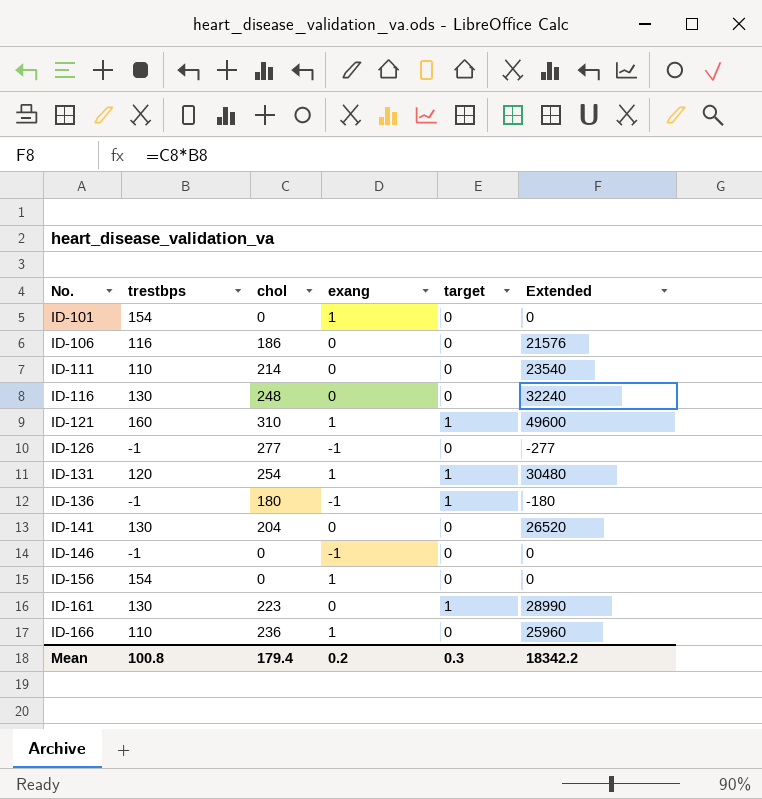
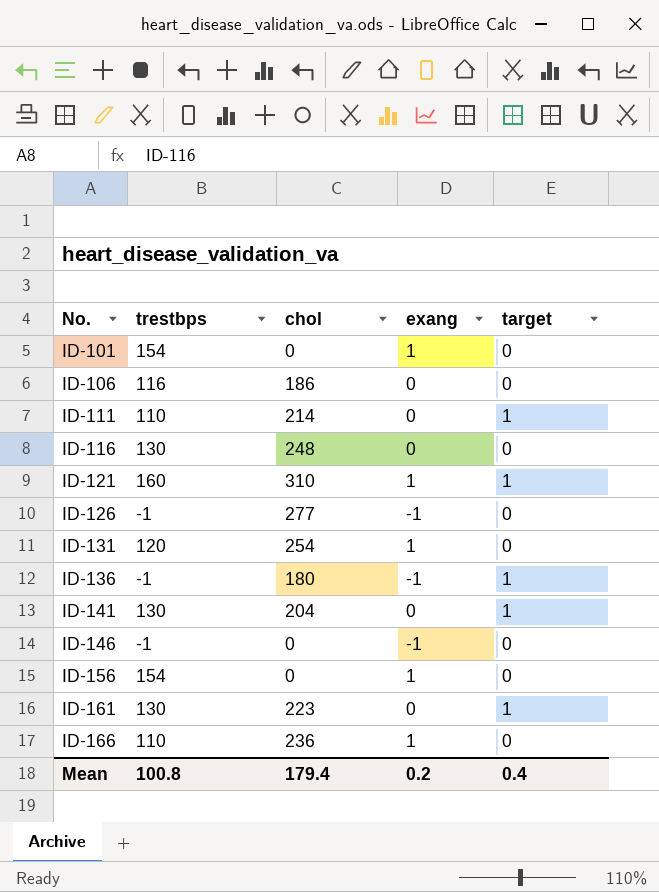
column Extended | formula: [trestbps] * [chol] -> none
ID-111 | target: 0 -> 1
ID-131 | target: 1 -> 0
ID-141 | target: 0 -> 1
Mean | target: 0.3 -> 0.4

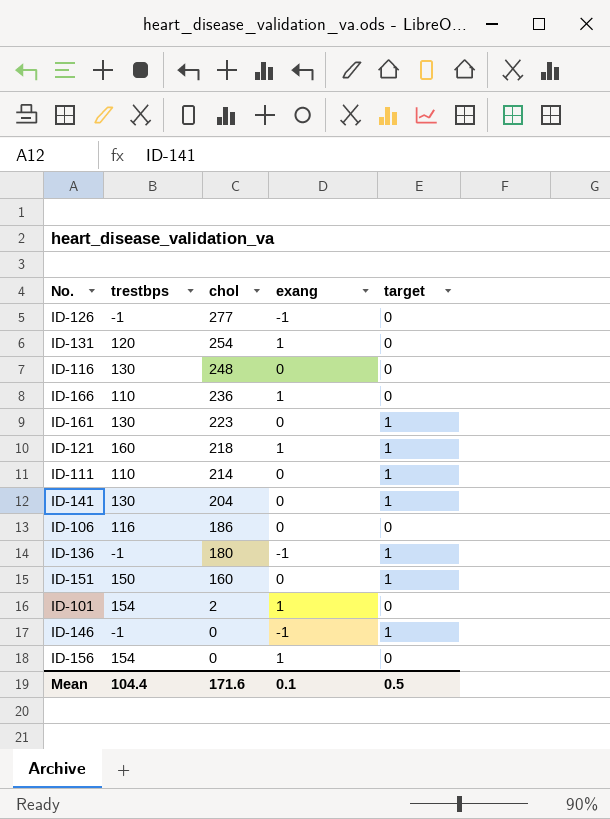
row order: No. ascending -> chol descending
ID-121 | chol: 310 -> 218
row ID-151: none -> 150 | 160 | 0 | 1
ID-101 | chol: 0 -> 2
ID-146 | target: 0 -> 1
Mean | trestbps: 100.8 -> 104.4
Mean | chol: 179.4 -> 171.6
Mean | exang: 0.2 -> 0.1
Mean | target: 0.4 -> 0.5

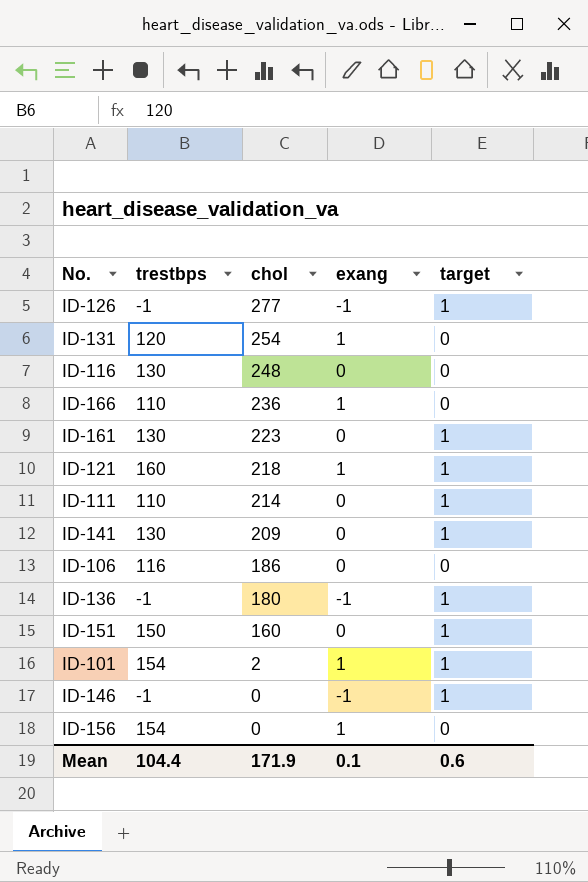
ID-126 | target: 0 -> 1
ID-141 | chol: 204 -> 209
ID-101 | target: 0 -> 1
Mean | chol: 171.6 -> 171.9
Mean | target: 0.5 -> 0.6

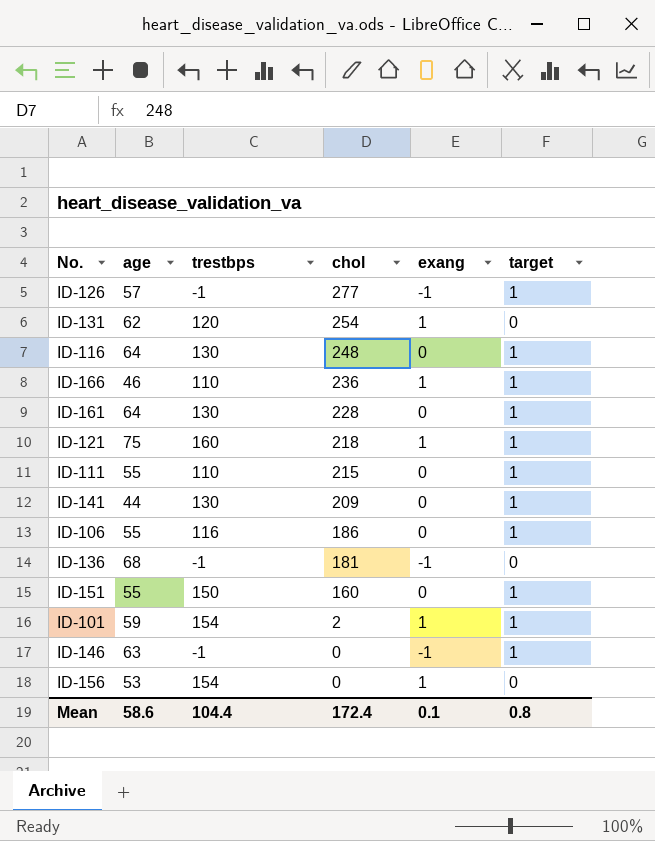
column age | position: none -> 2
ID-116 | target: 0 -> 1
ID-166 | target: 0 -> 1
ID-161 | chol: 223 -> 228
ID-111 | chol: 214 -> 215
ID-106 | target: 0 -> 1
ID-136 | chol: 180 -> 181
ID-136 | target: 1 -> 0
Mean | chol: 171.9 -> 172.4
Mean | target: 0.6 -> 0.8

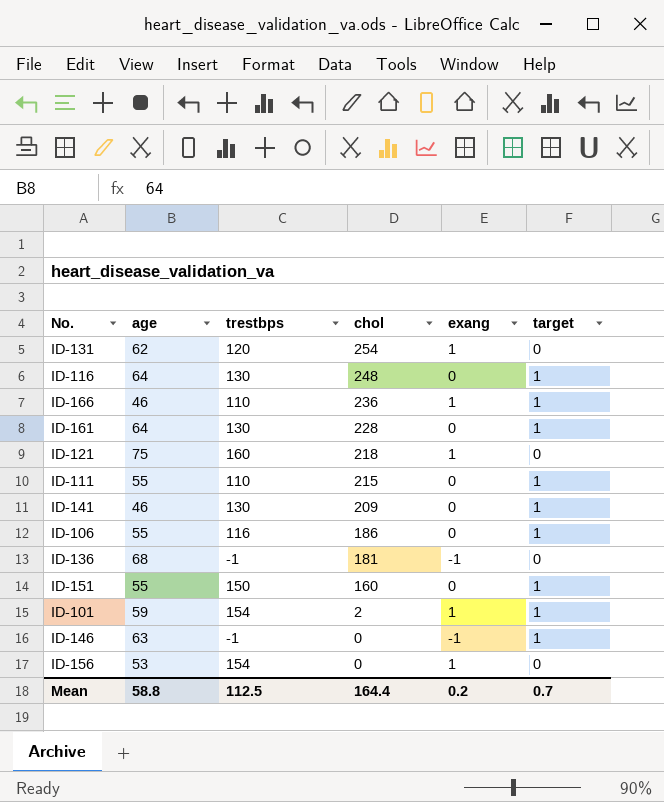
row ID-126: 57 | -1 | 277 | -1 | 1 -> none
ID-121 | target: 1 -> 0
ID-141 | age: 44 -> 46
Mean | age: 58.6 -> 58.8
Mean | trestbps: 104.4 -> 112.5
Mean | chol: 172.4 -> 164.4
Mean | exang: 0.1 -> 0.2
Mean | target: 0.8 -> 0.7

